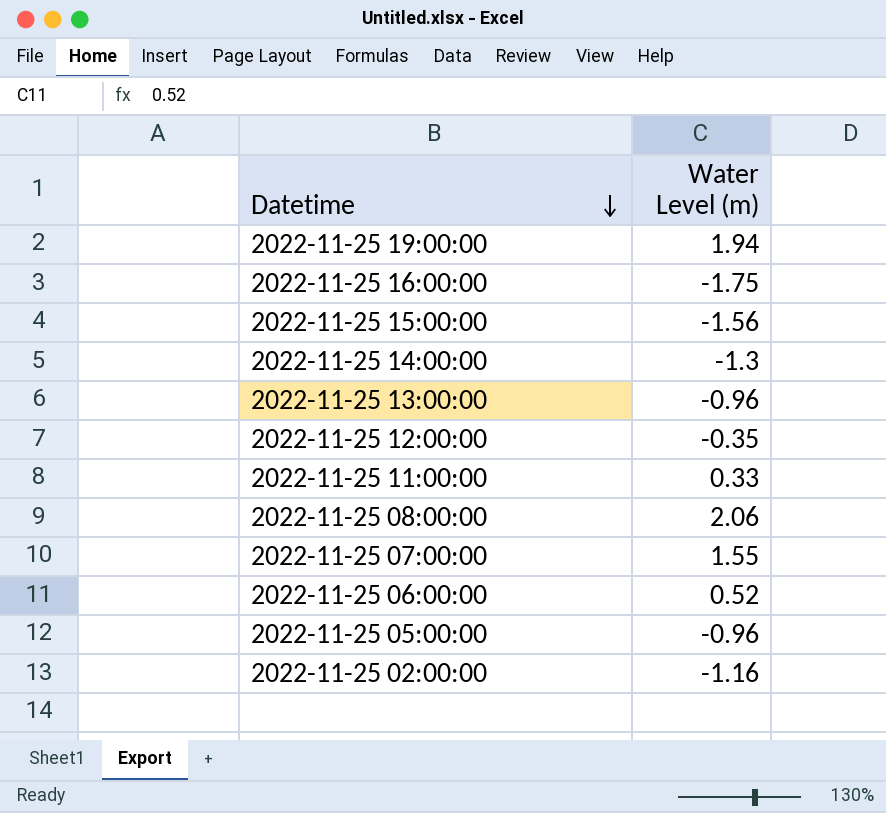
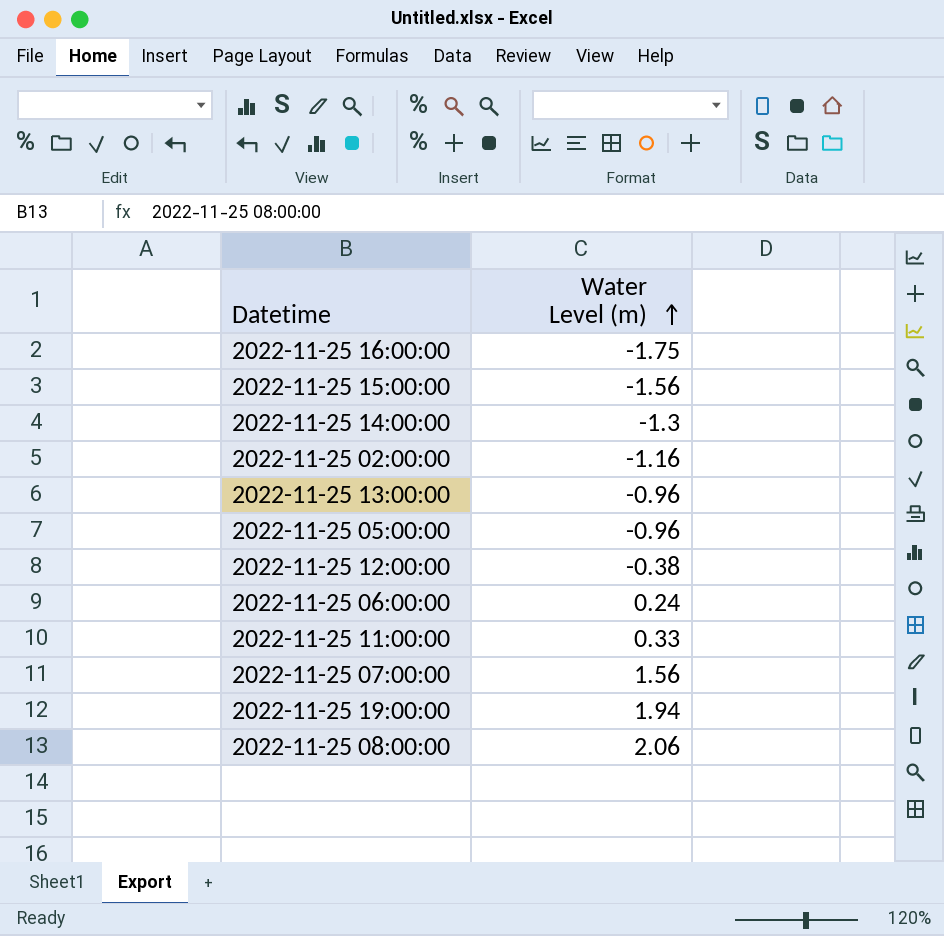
row order: Datetime descending -> Water Level (m) ascending
2022-11-25 12:00:00 | Water Level (m): -0.35 -> -0.38
2022-11-25 06:00:00 | Water Level (m): 0.52 -> 0.24
2022-11-25 07:00:00 | Water Level (m): 1.55 -> 1.56

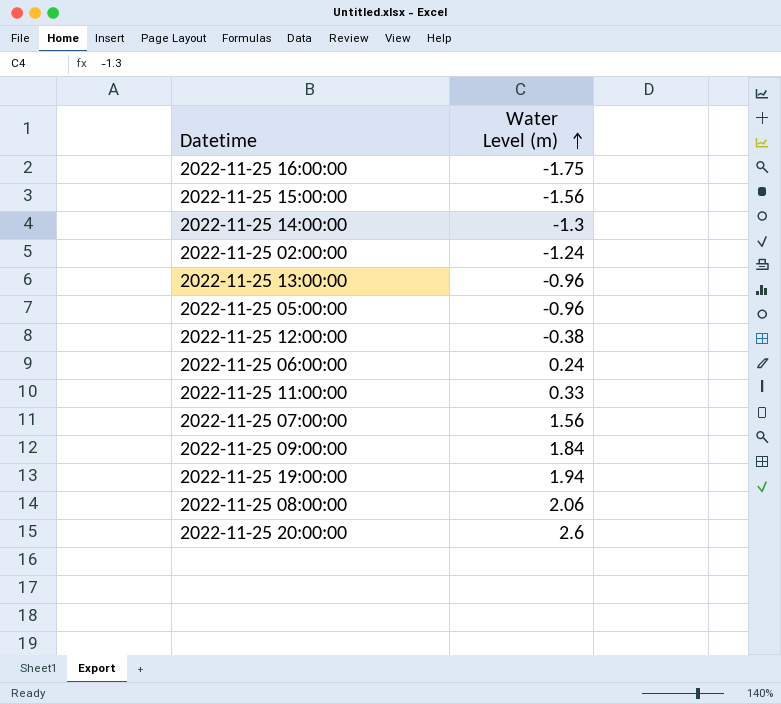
2022-11-25 02:00:00 | Water Level (m): -1.16 -> -1.24
row 2022-11-25 09:00:00: none -> 1.84
row 2022-11-25 20:00:00: none -> 2.6

